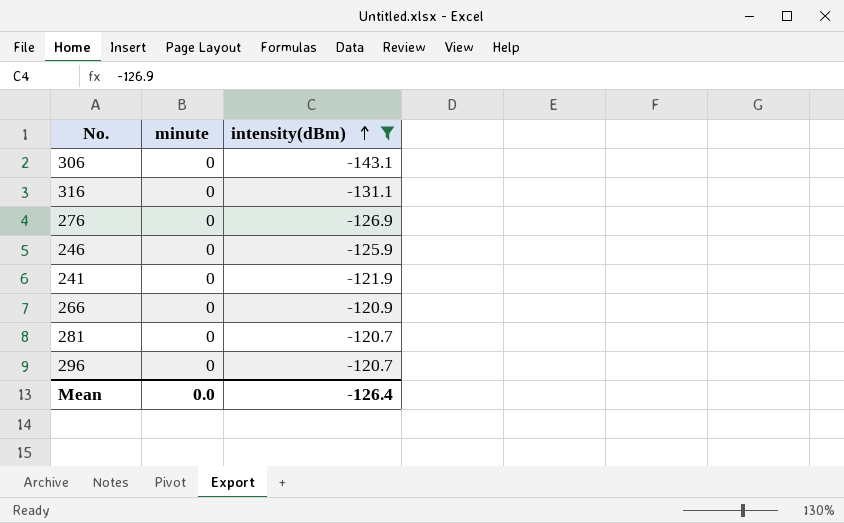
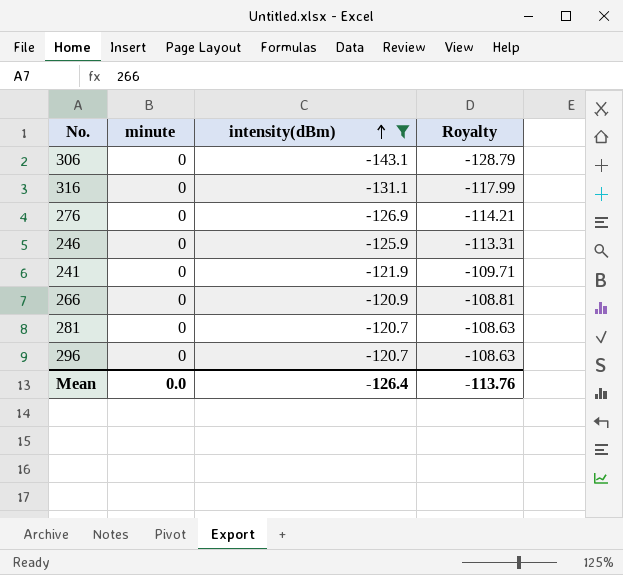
column Royalty | formula: none -> [intensity(dBm)] * 0.9

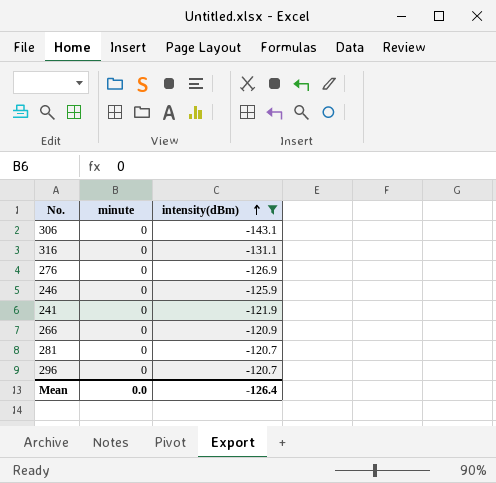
column Royalty | formula: [intensity(dBm)] * 0.9 -> none

